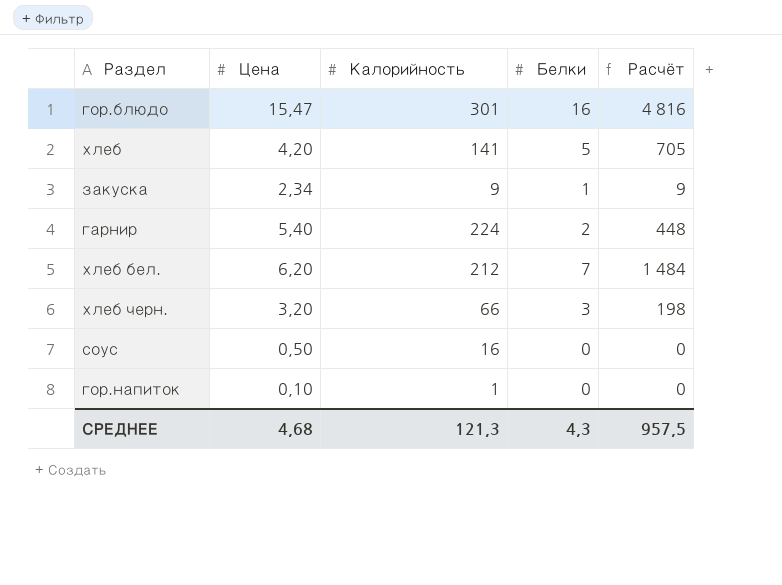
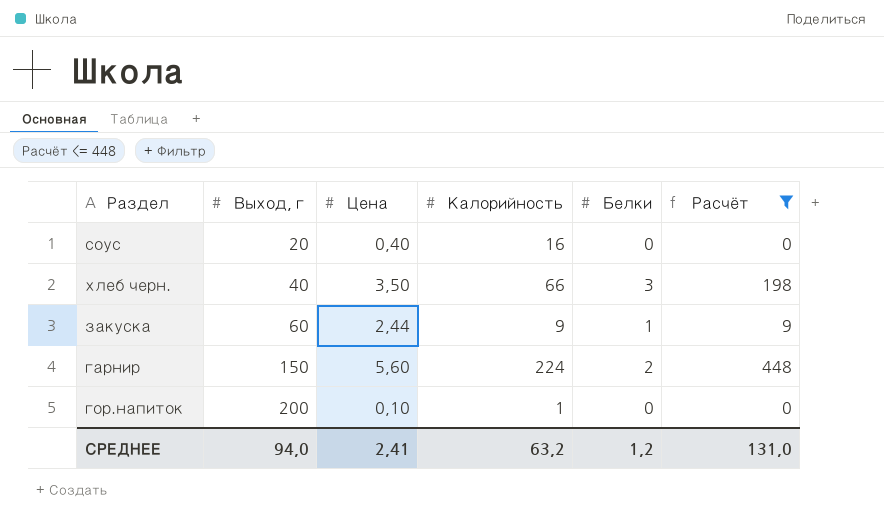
filter: none -> Расчёт <= 448
row order: none -> Выход, г ascending
column Выход, г | position: none -> 2
соус | Цена: 0,50 -> 0,40
хлеб черн. | Цена: 3,20 -> 3,50
закуска | Цена: 2,34 -> 2,44
гарнир | Цена: 5,40 -> 5,60
СРЕДНЕЕ | Цена: 4,68 -> 2,41
СРЕДНЕЕ | Калорийность: 121,3 -> 63,2
СРЕДНЕЕ | Белки: 4,3 -> 1,2
СРЕДНЕЕ | Расчёт: 957,5 -> 131,0

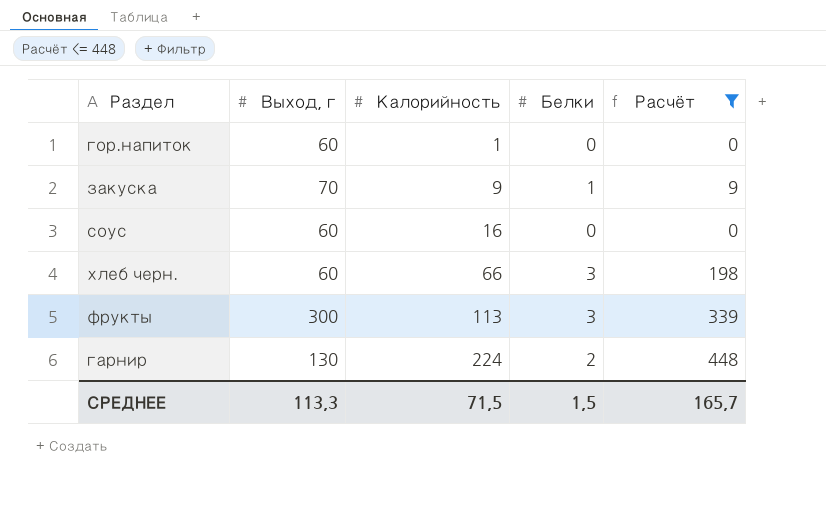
row order: Выход, г ascending -> Калорийность ascending
column Цена | position: 3 -> none
гор.напиток | Выход, г: 200 -> 60
закуска | Выход, г: 60 -> 70
соус | Выход, г: 20 -> 60
хлеб черн. | Выход, г: 40 -> 60
row фрукты: none -> 300 | 113 | 3 | 339
гарнир | Выход, г: 150 -> 130
СРЕДНЕЕ | Выход, г: 94,0 -> 113,3
СРЕДНЕЕ | Калорийность: 63,2 -> 71,5
СРЕДНЕЕ | Белки: 1,2 -> 1,5
СРЕДНЕЕ | Расчёт: 131,0 -> 165,7

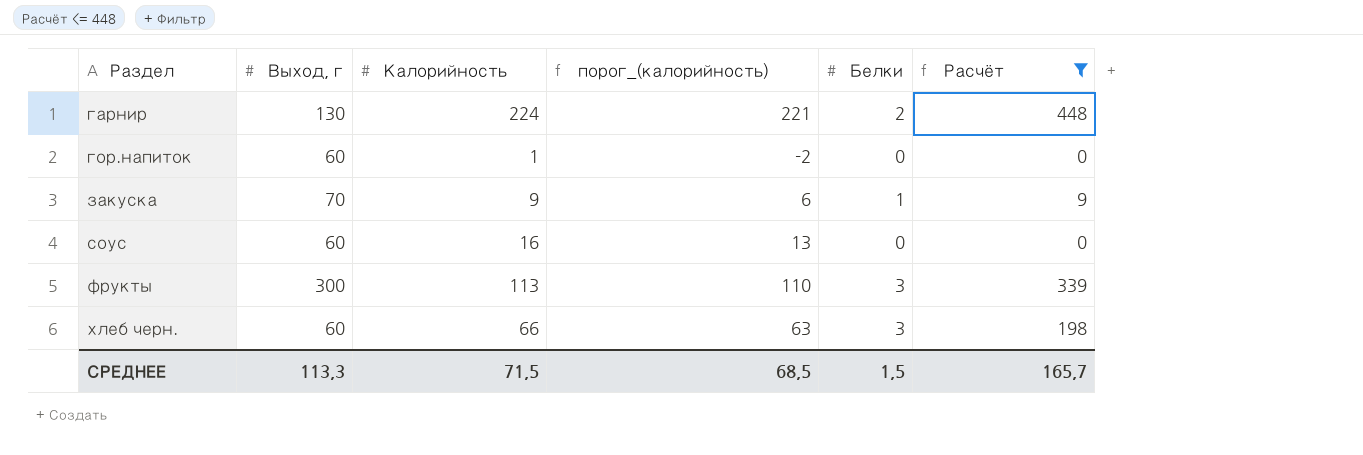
row order: Калорийность ascending -> Раздел ascending
column порог_(калорийность) | formula: none -> [Калорийность] - 3

